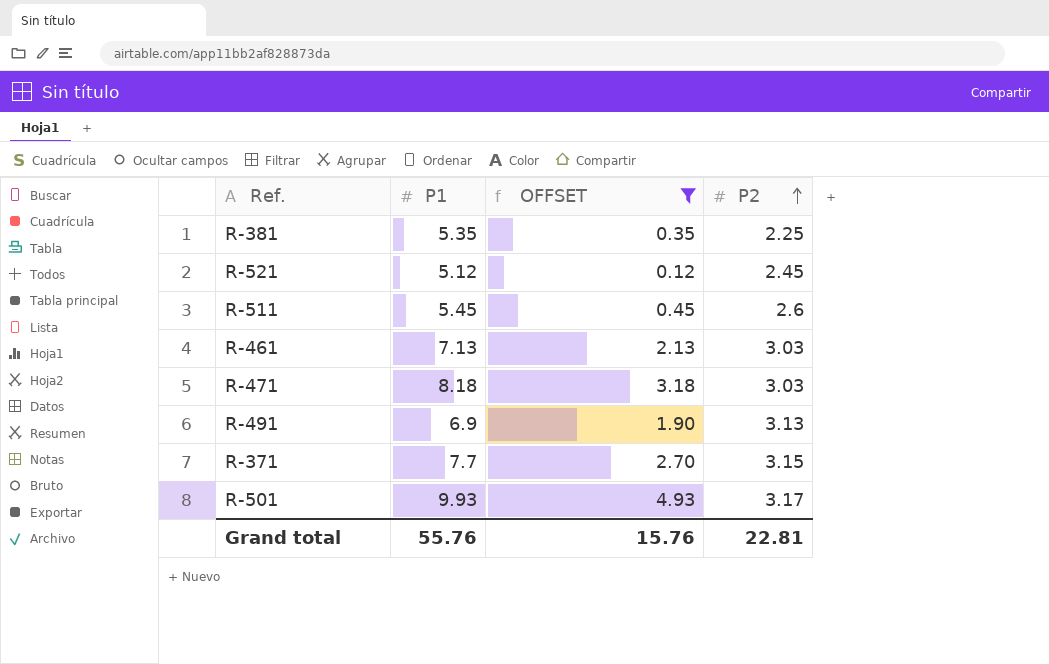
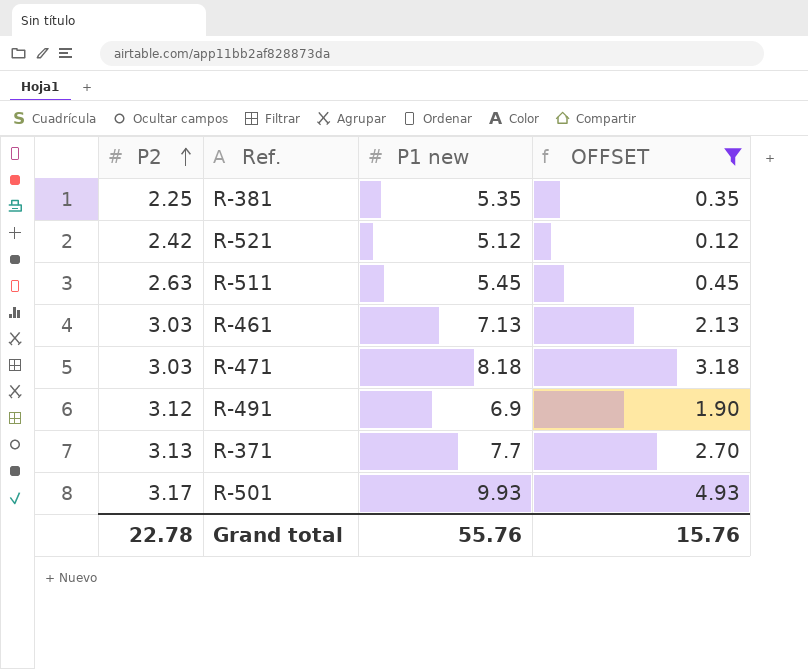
column P2 | position: 4 -> 1
column name: P1 -> P1 new
R-521 | P2: 2.45 -> 2.42
R-511 | P2: 2.6 -> 2.63
R-491 | P2: 3.13 -> 3.12
R-371 | P2: 3.15 -> 3.13
Grand total | P2: 22.81 -> 22.78

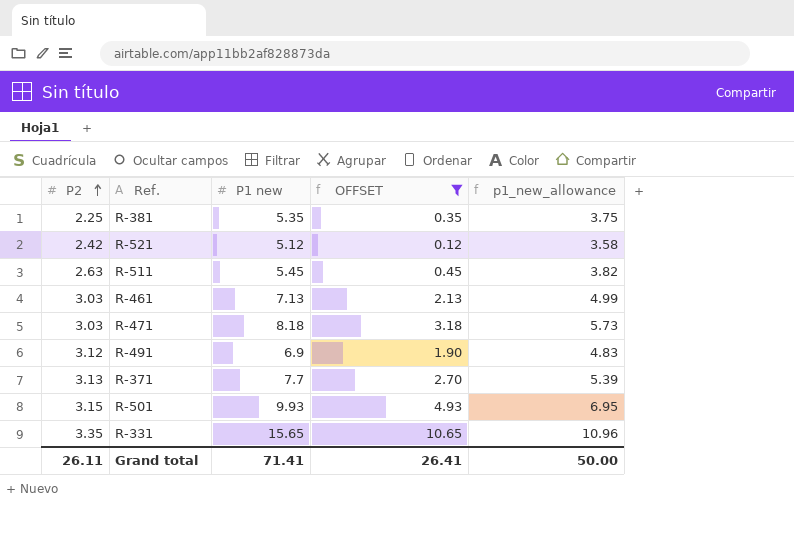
column p1_new_allowance | formula: none -> [P1 new] * 0.7
R-501 | P2: 3.17 -> 3.15
row R-331: none -> 3.35 | 15.65 | 10.65 | 10.96
Grand total | P2: 22.78 -> 26.11
Grand total | P1 new: 55.76 -> 71.41
Grand total | OFFSET: 15.76 -> 26.41

